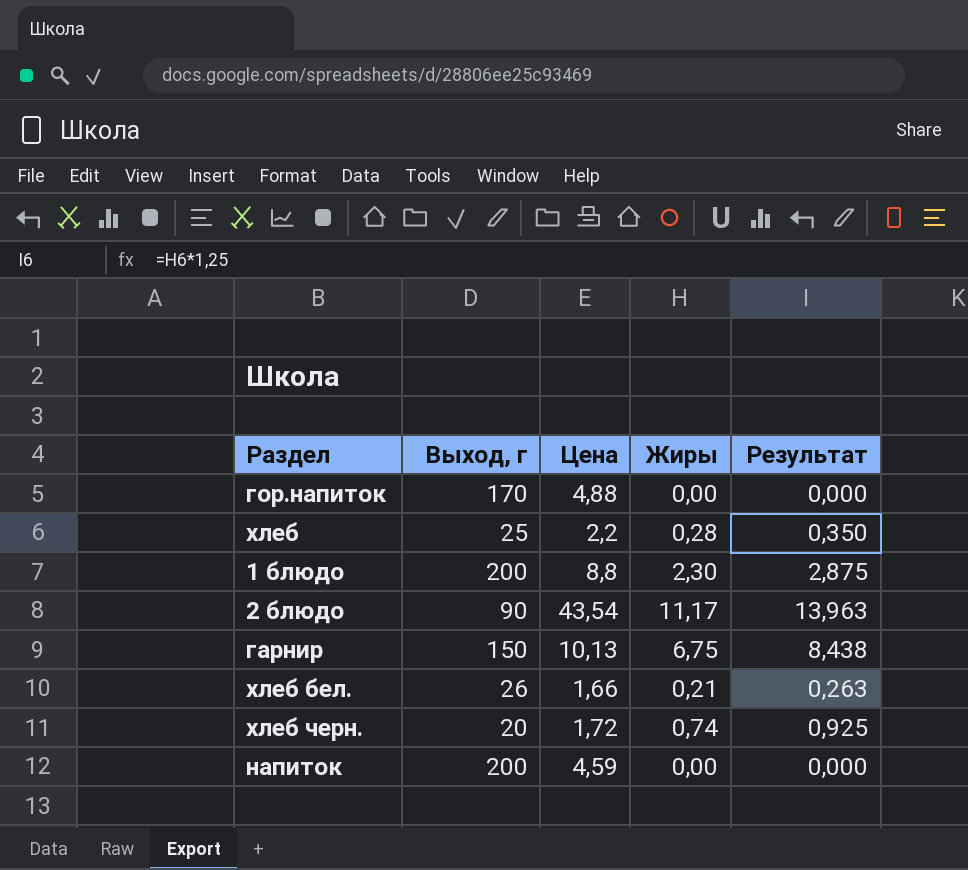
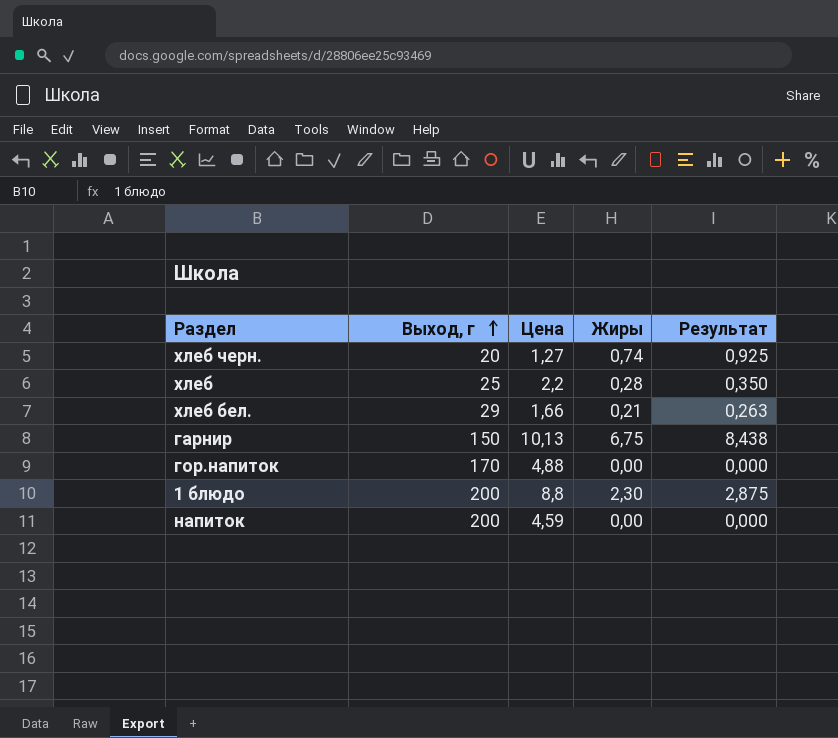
row order: none -> Выход, г ascending
row 2 блюдо: 90 | 43,54 | 11,17 | 13,963 -> none
хлеб черн. | Цена: 1,72 -> 1,27
хлеб бел. | Выход, г: 26 -> 29

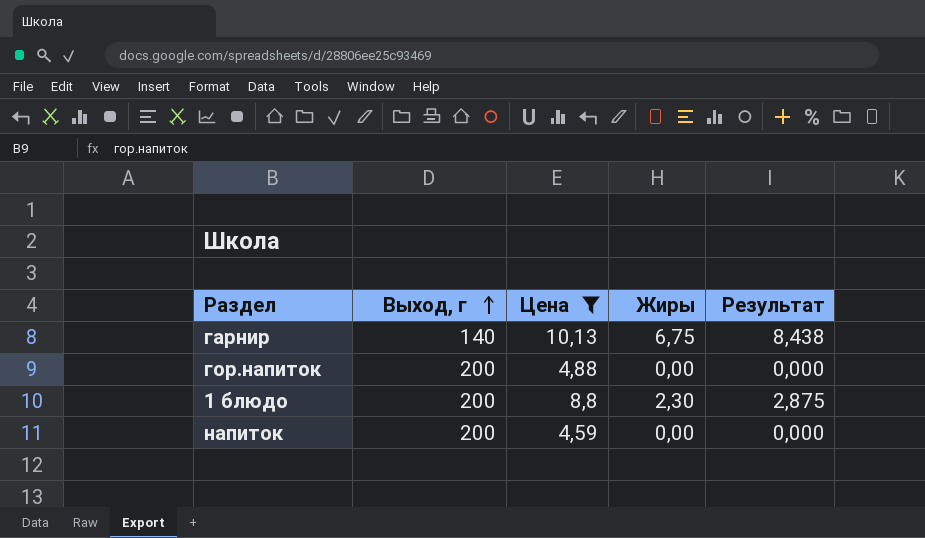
filter: none -> Цена >= 4,59
гарнир | Выход, г: 150 -> 140
гор.напиток | Выход, г: 170 -> 200

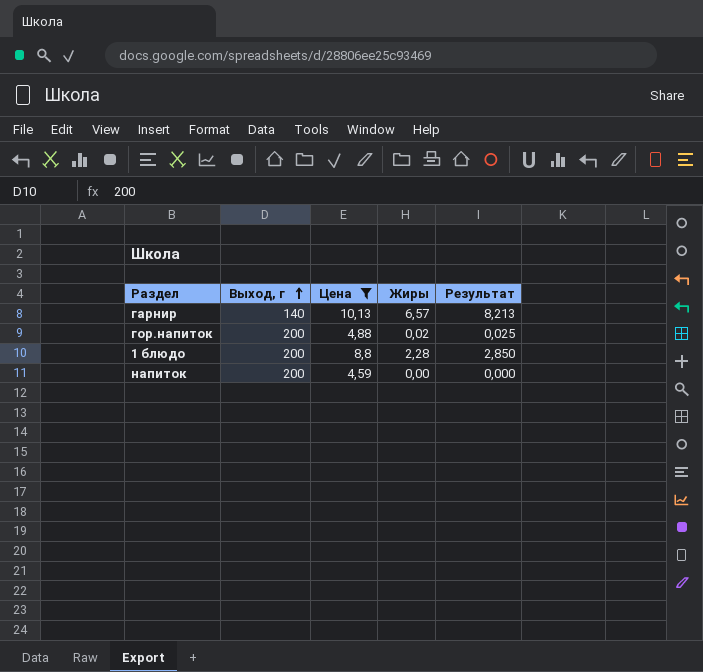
гарнир | Жиры: 6,75 -> 6,57
гарнир | Результат: 8,438 -> 8,213
гор.напиток | Жиры: 0,00 -> 0,02
гор.напиток | Результат: 0,000 -> 0,025
1 блюдо | Жиры: 2,30 -> 2,28
1 блюдо | Результат: 2,875 -> 2,850

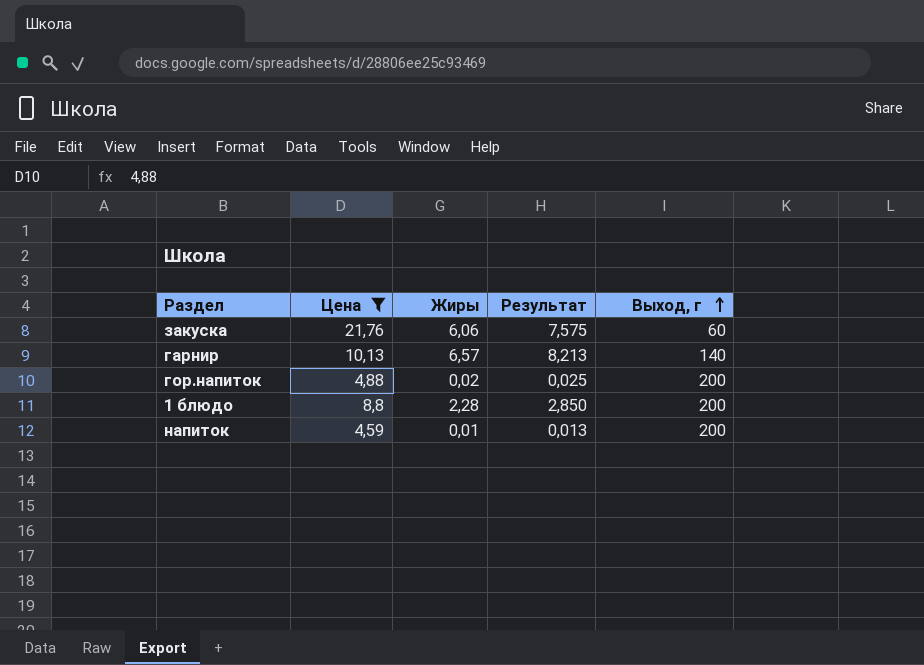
column Выход, г | position: 2 -> 5
row закуска: none -> 21,76 | 6,06 | 7,575 | 60
напиток | Жиры: 0,00 -> 0,01
напиток | Результат: 0,000 -> 0,013

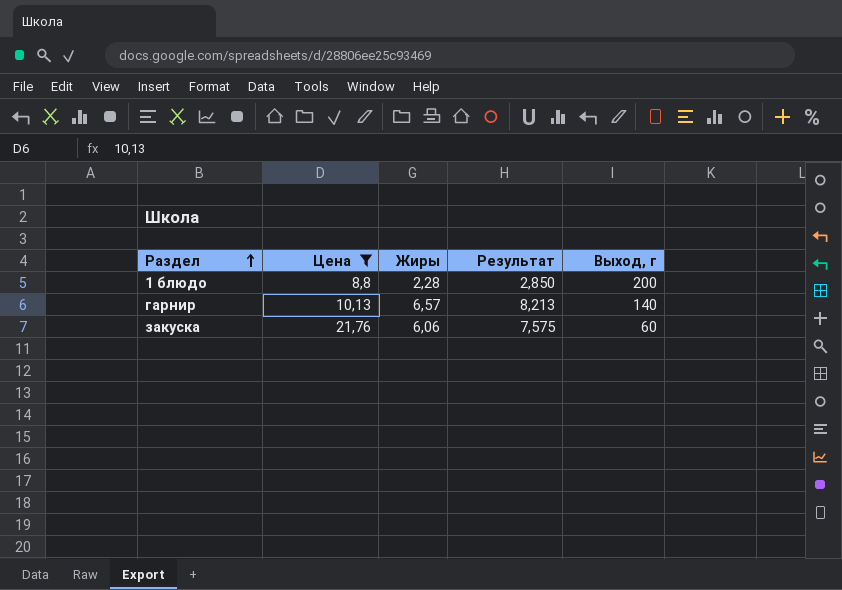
row order: Выход, г ascending -> Раздел ascending
row гор.напиток: 4,88 | 0,02 | 0,025 | 200 -> none
row напиток: 4,59 | 0,01 | 0,013 | 200 -> none

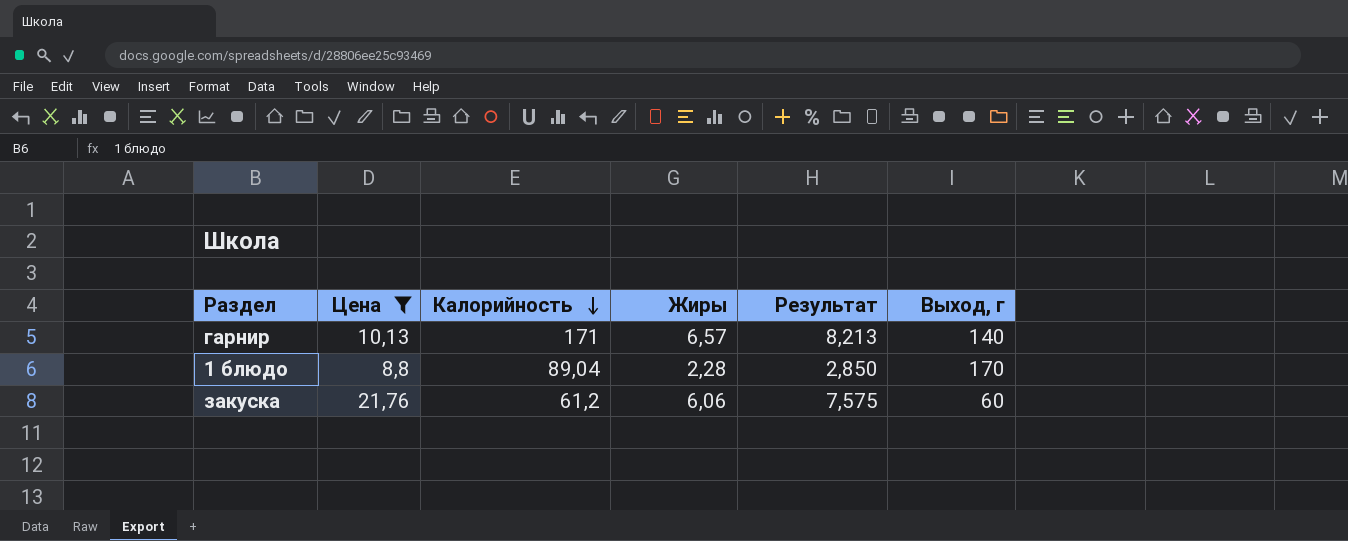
row order: Раздел ascending -> Калорийность descending
column Калорийность | position: none -> 3
1 блюдо | Выход, г: 200 -> 170

